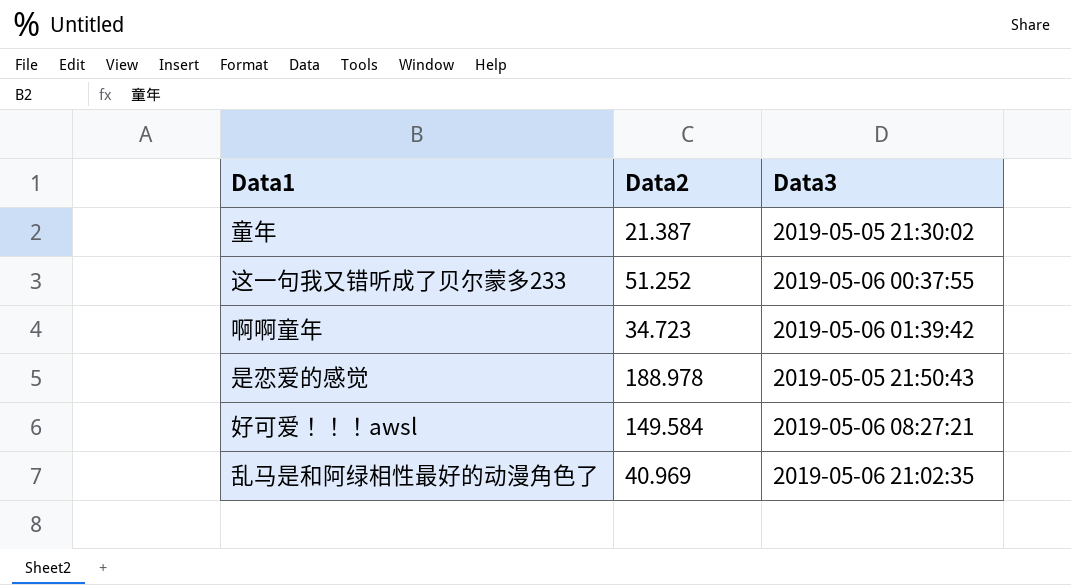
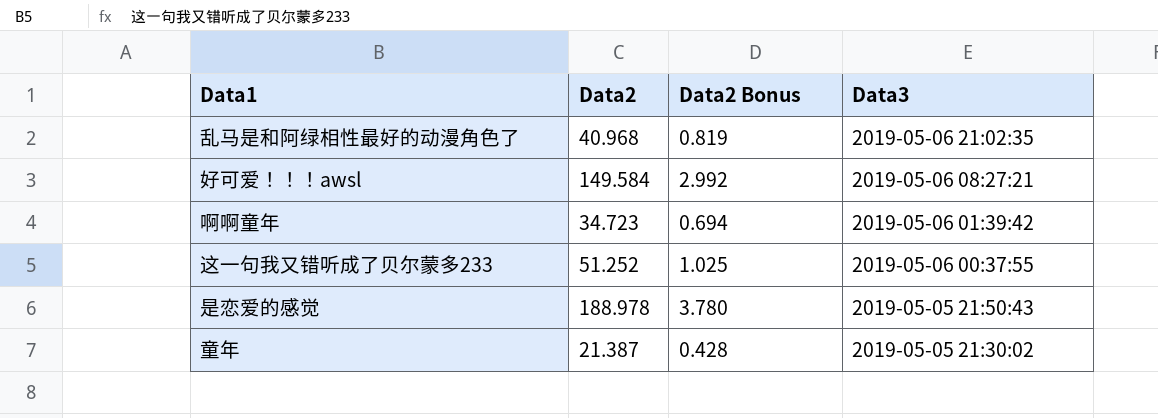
row order: none -> Data3 descending
column Data2 Bonus | formula: none -> [Data2] * 0.02
乱马是和阿绿相性最好的动漫角色了 | Data2: 40.969 -> 40.968

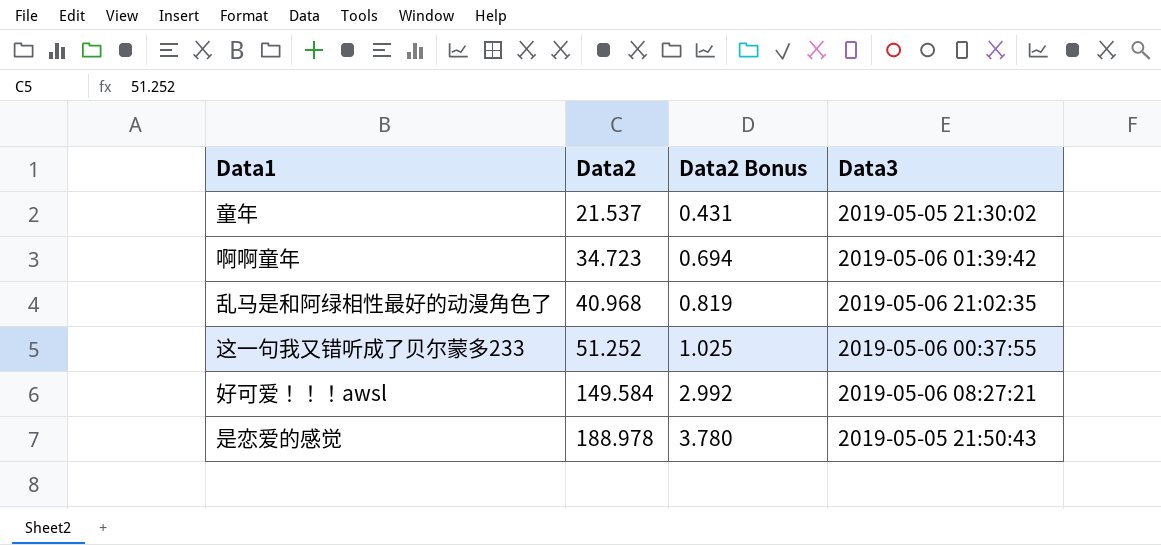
row order: Data3 descending -> Data2 ascending
童年 | Data2: 21.387 -> 21.537
童年 | Data2 Bonus: 0.428 -> 0.431

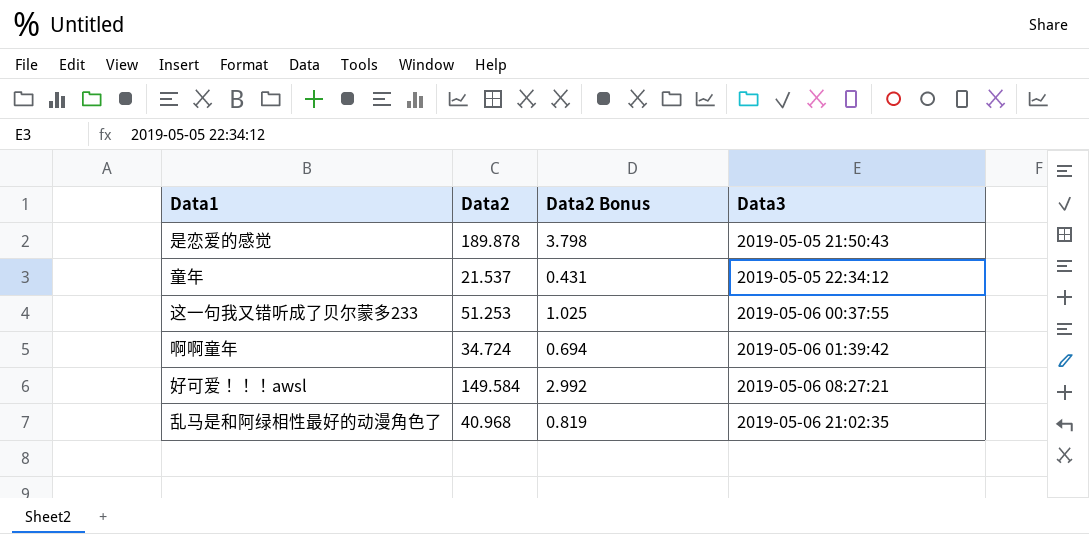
row order: Data2 ascending -> Data3 ascending
是恋爱的感觉 | Data2: 188.978 -> 189.878
是恋爱的感觉 | Data2 Bonus: 3.780 -> 3.798
童年 | Data3: 2019-05-05 21:30:02 -> 2019-05-05 22:34:12
这一句我又错听成了贝尔蒙多233 | Data2: 51.252 -> 51.253
啊啊童年 | Data2: 34.723 -> 34.724

